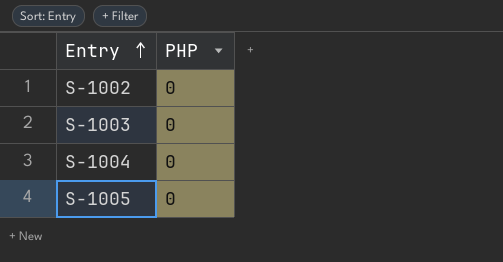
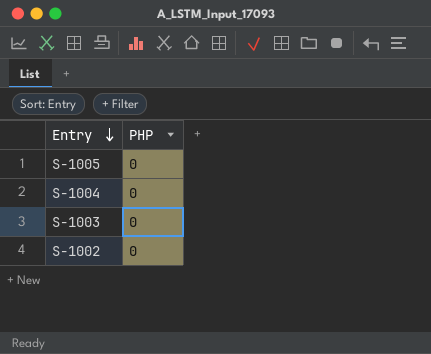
row order: Entry ascending -> Entry descending

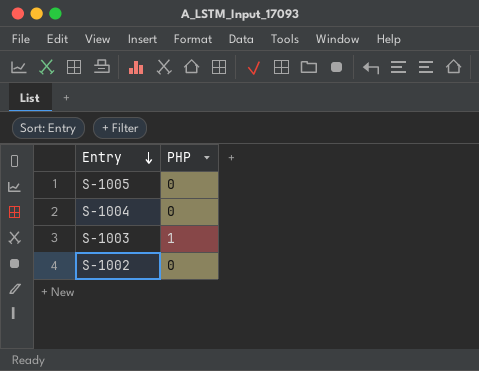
S-1003 | PHP: 0 -> 1

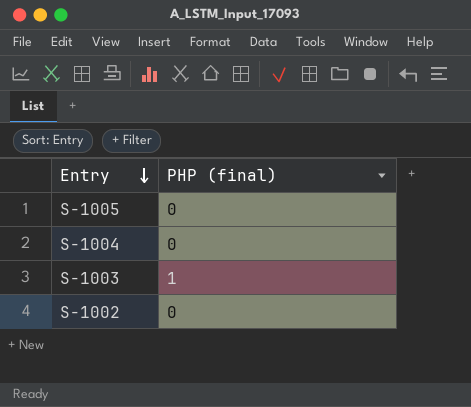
column name: PHP -> PHP (final)

